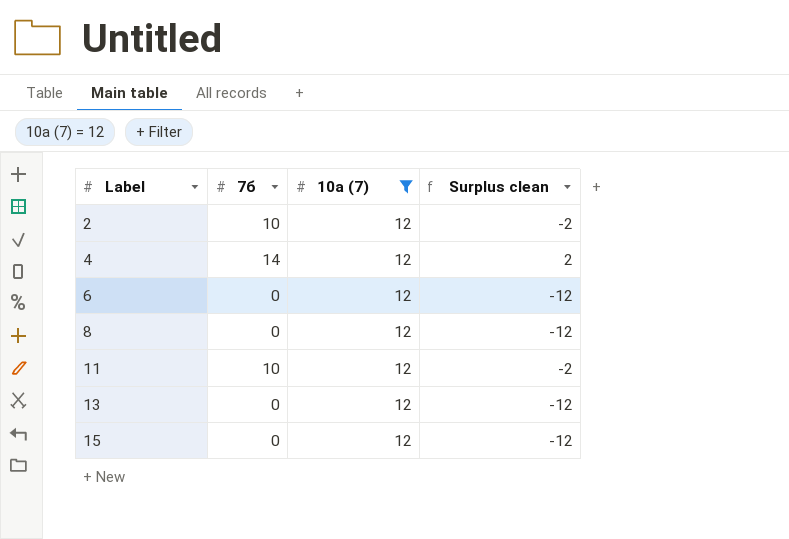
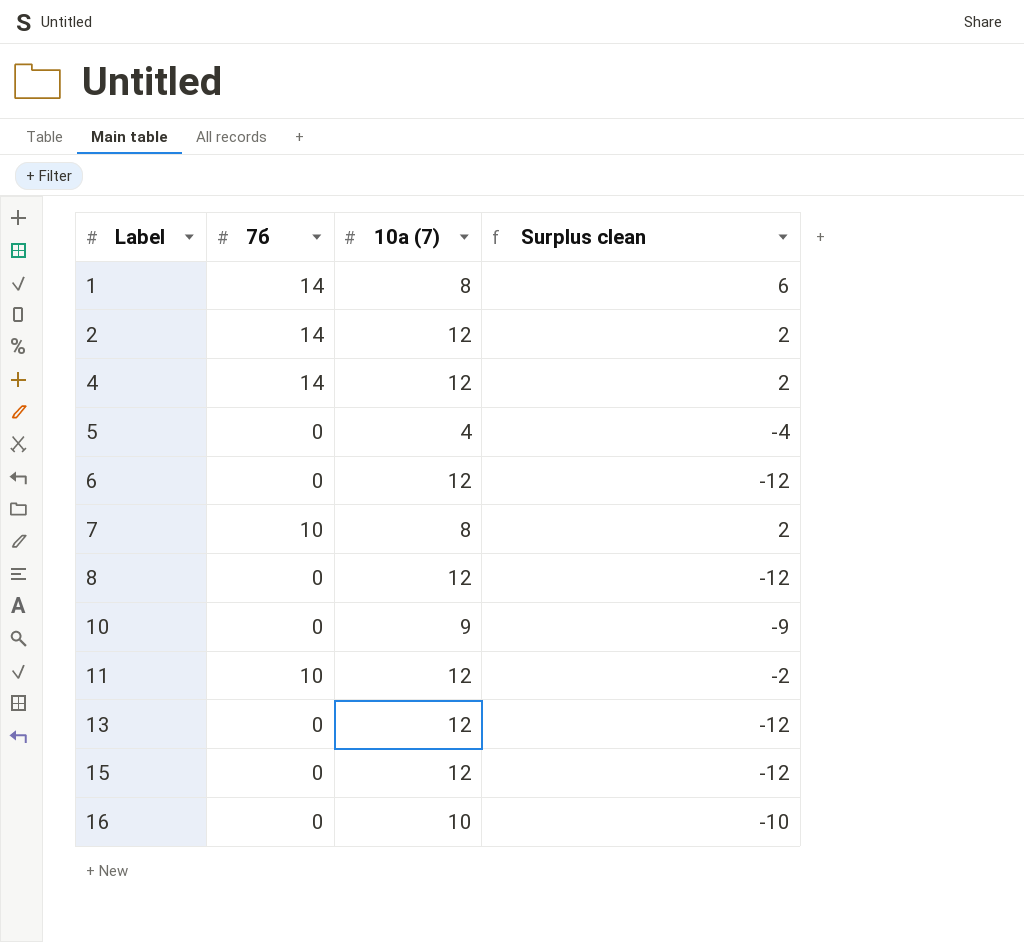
filter: 10а (7) = 12 -> none
2 | 7б: 10 -> 14
2 | Surplus clean: -2 -> 2

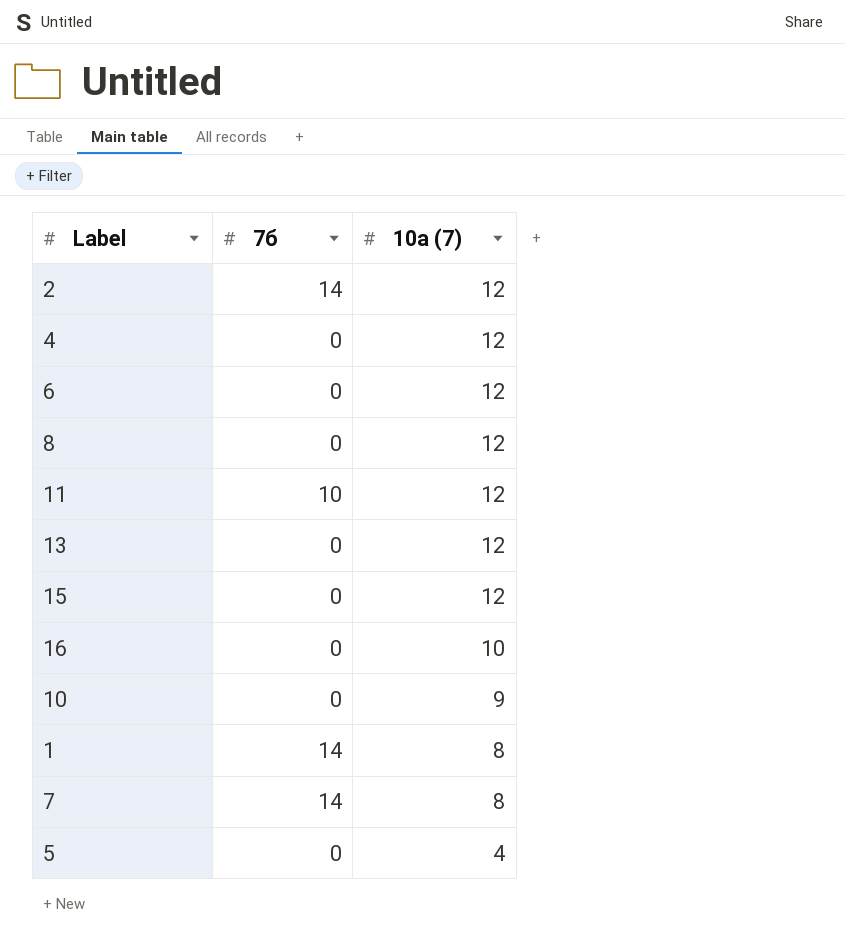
row order: Label ascending -> 10а (7) descending
column Surplus clean | formula: [7б] - [10а (7)] -> none
4 | 7б: 14 -> 0
7 | 7б: 10 -> 14

